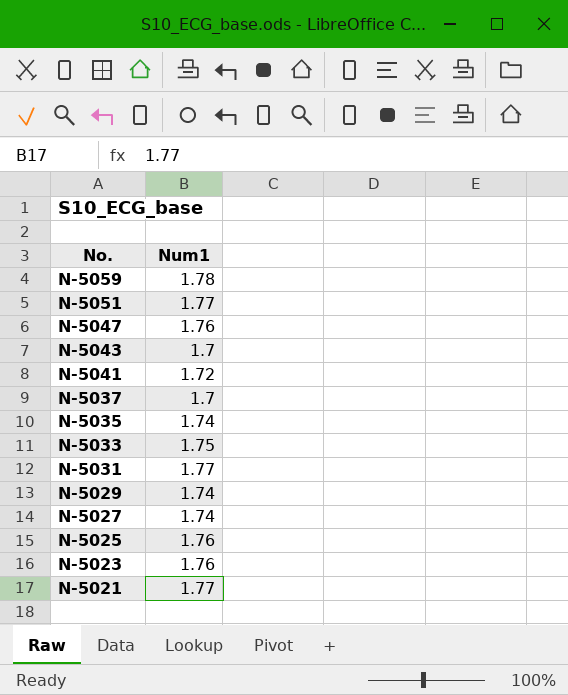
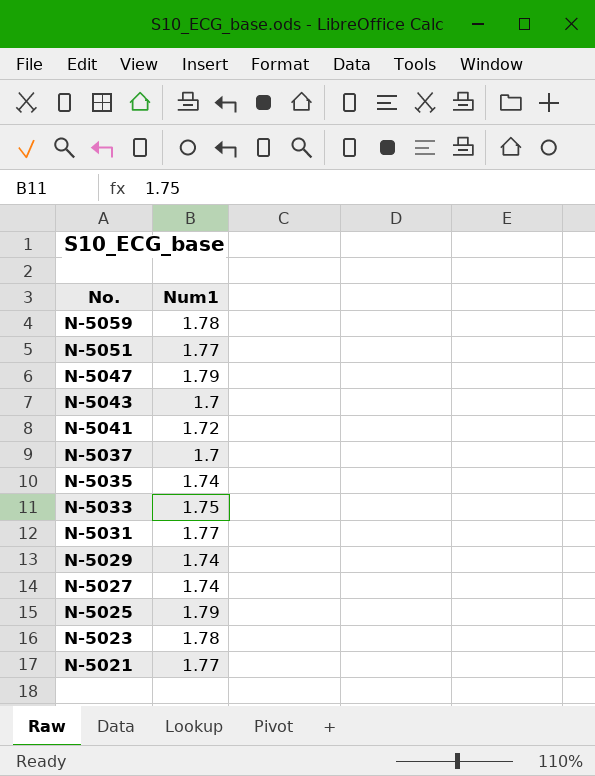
N-5047 | Num1: 1.76 -> 1.79
N-5025 | Num1: 1.76 -> 1.79
N-5023 | Num1: 1.76 -> 1.78

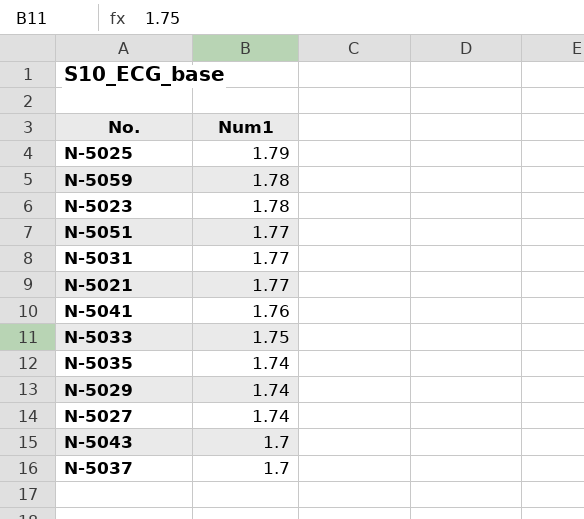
row order: No. descending -> Num1 descending
row N-5047: 1.79 -> none
N-5041 | Num1: 1.72 -> 1.76

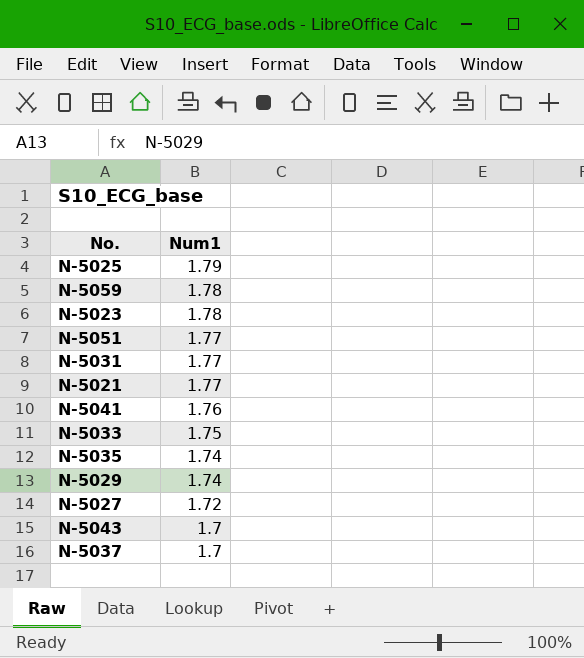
N-5027 | Num1: 1.74 -> 1.72

